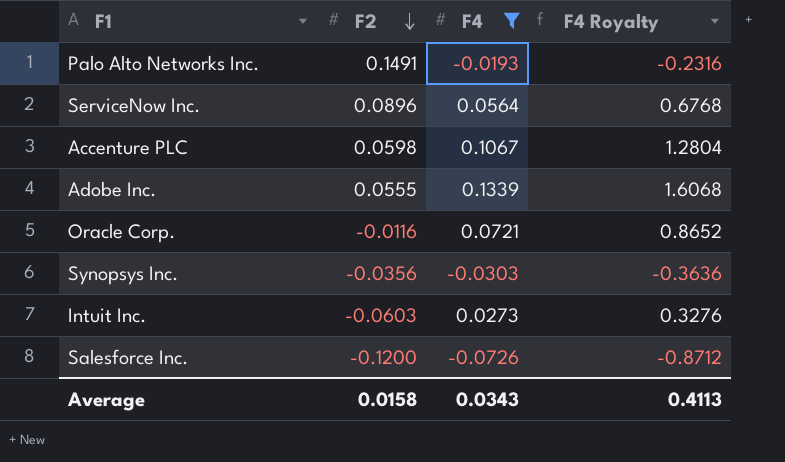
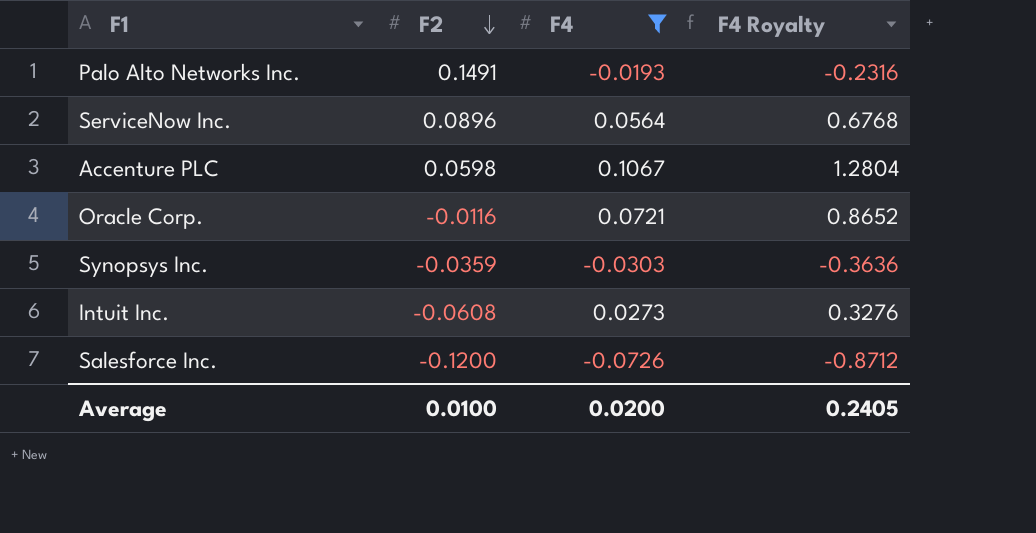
row Adobe Inc.: 0.0555 | 0.1339 | 1.6068 -> none
Synopsys Inc. | F2: -0.0356 -> -0.0359
Intuit Inc. | F2: -0.0603 -> -0.0608
Average | F2: 0.0158 -> 0.0100
Average | F4: 0.0343 -> 0.0200
Average | F4 Royalty: 0.4113 -> 0.2405

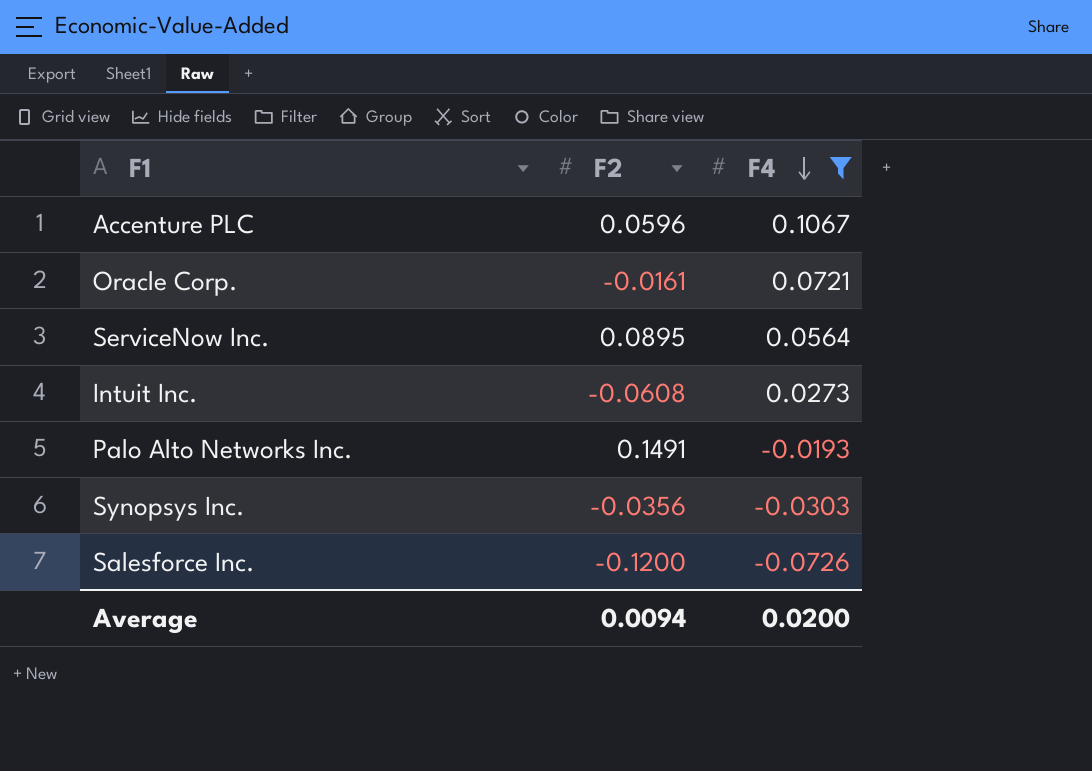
row order: F2 descending -> F4 descending
column F4 Royalty | formula: [F4] * 12 -> none
Accenture PLC | F2: 0.0598 -> 0.0596
Oracle Corp. | F2: -0.0116 -> -0.0161
ServiceNow Inc. | F2: 0.0896 -> 0.0895
Synopsys Inc. | F2: -0.0359 -> -0.0356
Average | F2: 0.0100 -> 0.0094

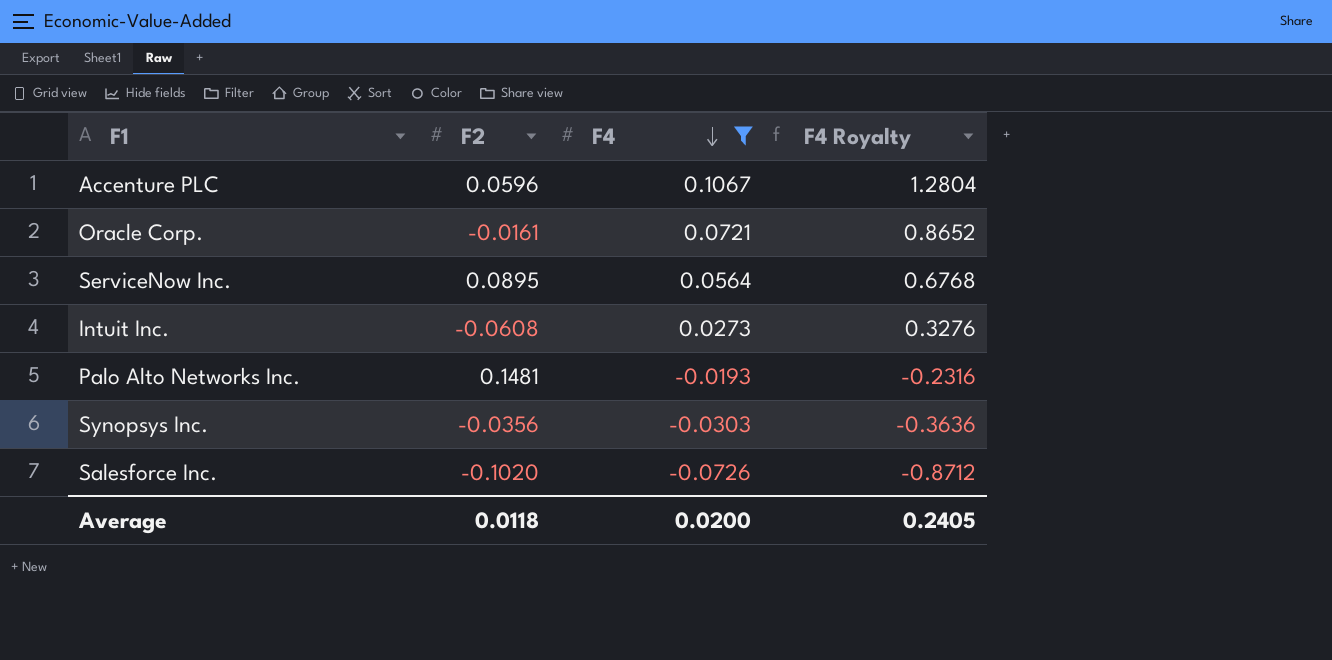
column F4 Royalty | formula: none -> [F4] * 12
Palo Alto Networks Inc. | F2: 0.1491 -> 0.1481
Salesforce Inc. | F2: -0.1200 -> -0.1020
Average | F2: 0.0094 -> 0.0118

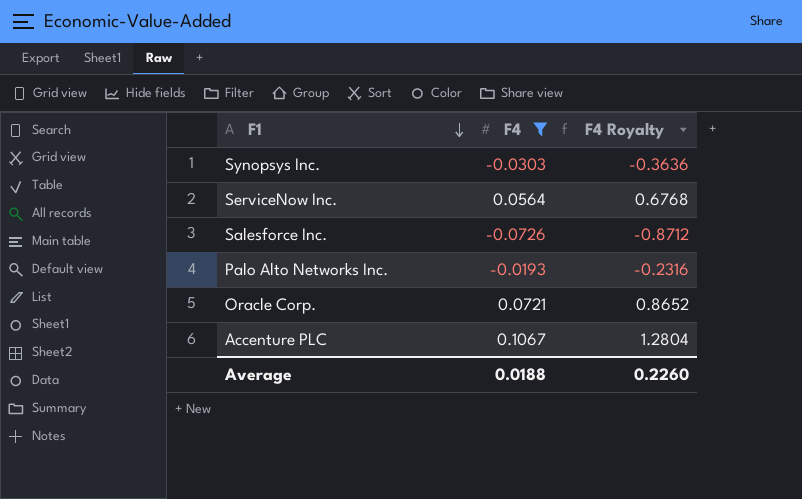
row order: F4 descending -> F1 descending
column F2 | position: 2 -> none
row Intuit Inc.: -0.0608 | 0.0273 | 0.3276 -> none
Average | F4: 0.0200 -> 0.0188
Average | F4 Royalty: 0.2405 -> 0.2260

